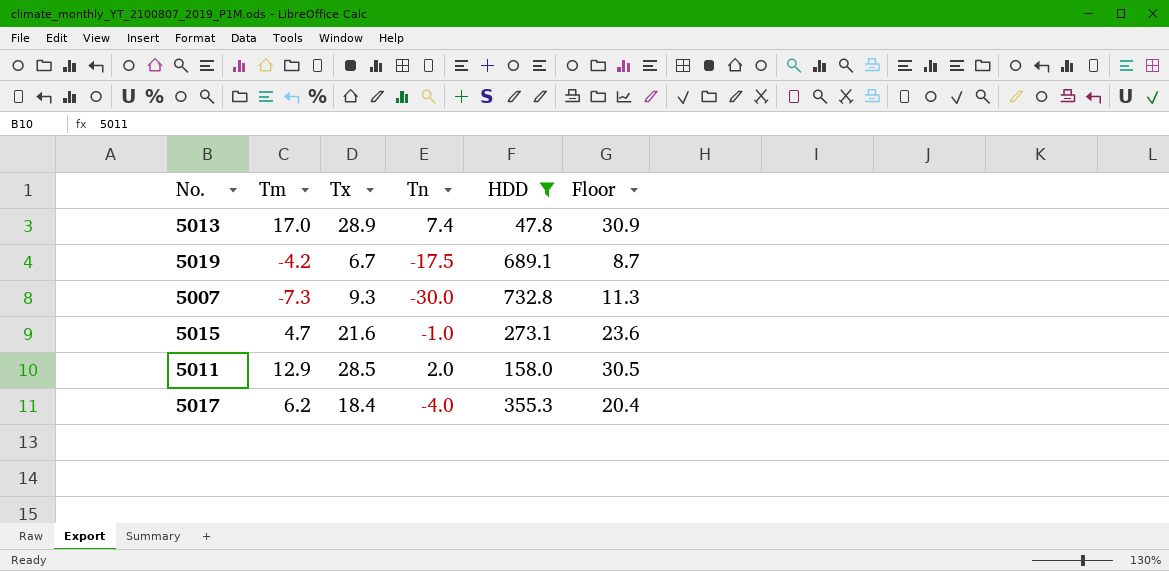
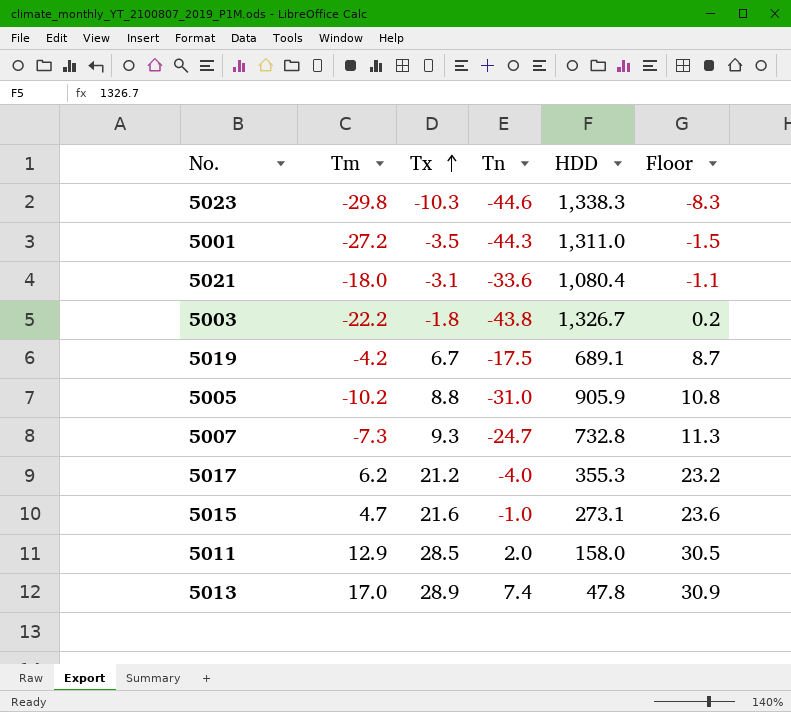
filter: HDD <= 732.8 -> none
row order: none -> Tx ascending
5007 | Tn: -30.0 -> -24.7
5017 | Tx: 18.4 -> 21.2
5017 | Floor: 20.4 -> 23.2

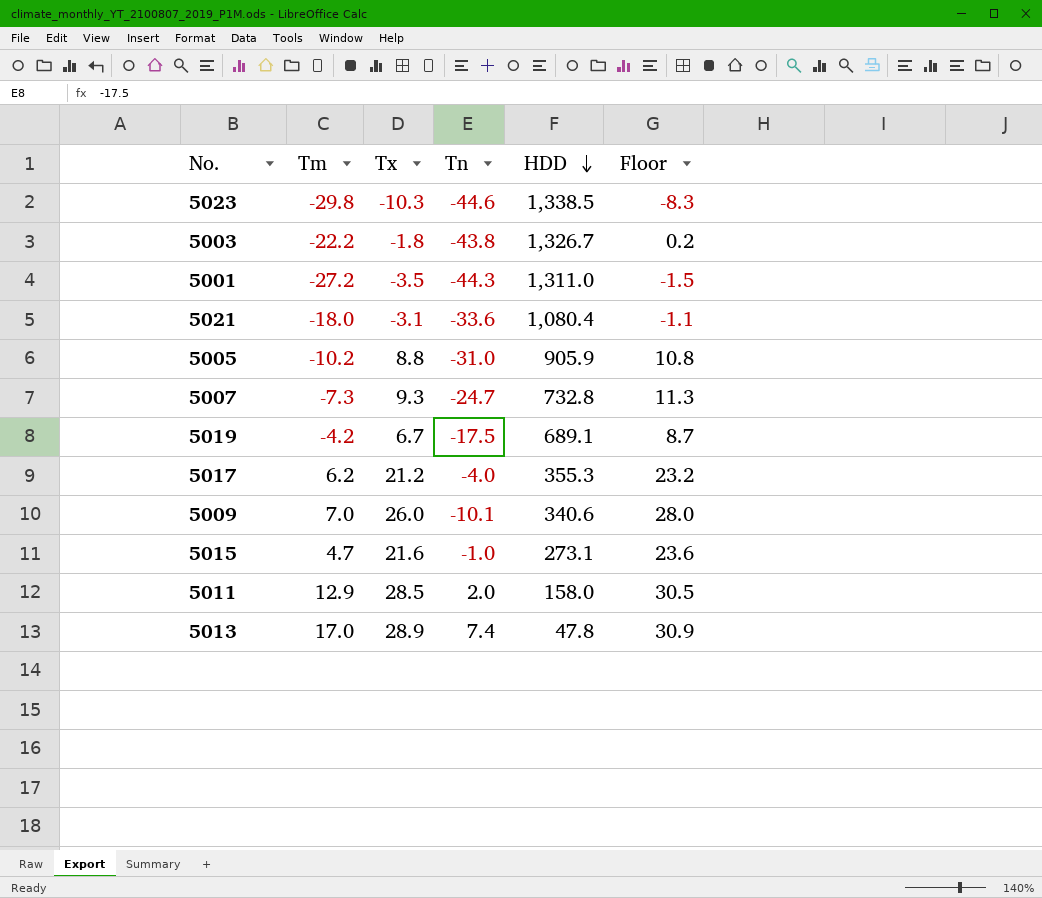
row order: Tx ascending -> HDD descending
5023 | HDD: 1,338.3 -> 1,338.5
row 5009: none -> 7.0 | 26.0 | -10.1 | 340.6 | 28.0

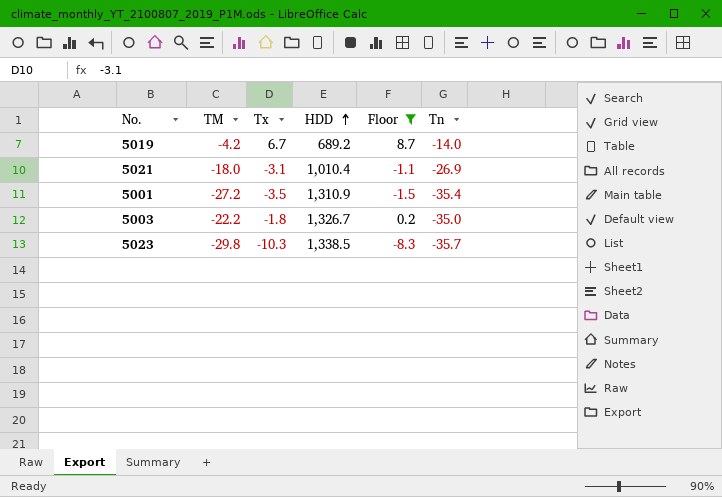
filter: none -> Floor <= 8.7
row order: HDD descending -> HDD ascending
column name: Tm -> TM
column Tn | position: 4 -> 6
5019 | HDD: 689.1 -> 689.2
5019 | Tn: -17.5 -> -14.0
5021 | HDD: 1,080.4 -> 1,010.4
5021 | Tn: -33.6 -> -26.9
5001 | HDD: 1,311.0 -> 1,310.9
5001 | Tn: -44.3 -> -35.4
5003 | Tn: -43.8 -> -35.0
5023 | Tn: -44.6 -> -35.7

